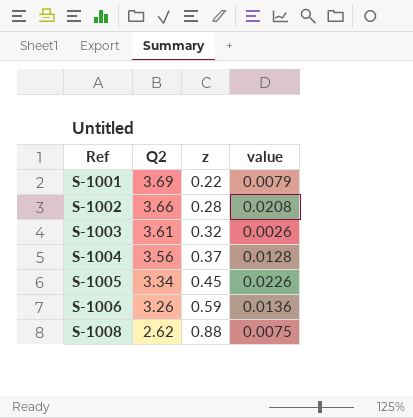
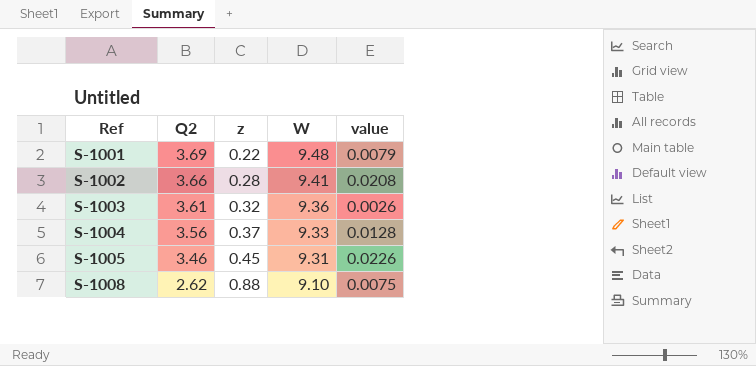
column W | position: none -> 4
row S-1006: 3.26 | 0.59 | 0.0136 -> none
S-1005 | Q2: 3.34 -> 3.46

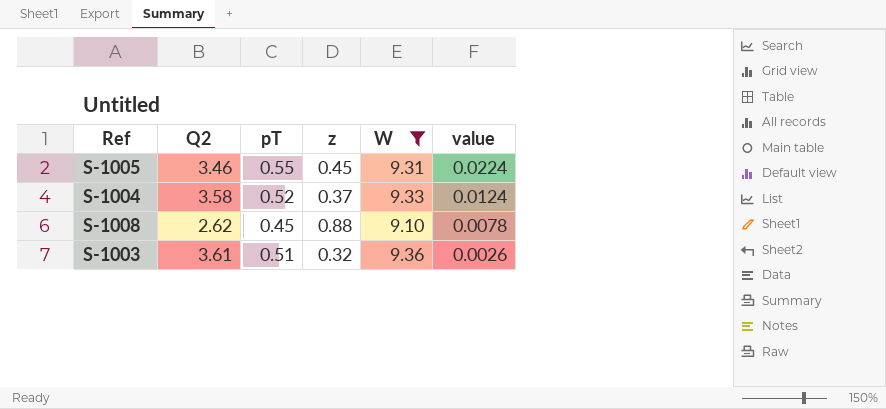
filter: none -> W <= 9.36
row order: Ref ascending -> value descending
column pT | position: none -> 3
S-1005 | value: 0.0226 -> 0.0224
S-1004 | Q2: 3.56 -> 3.58
S-1004 | value: 0.0128 -> 0.0124
S-1008 | value: 0.0075 -> 0.0078

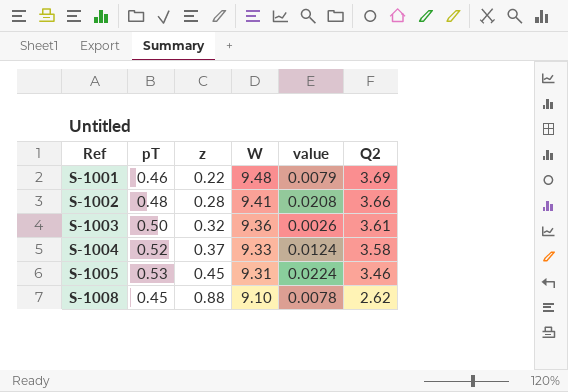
filter: W <= 9.36 -> none
row order: value descending -> Ref ascending
column Q2 | position: 2 -> 6
S-1003 | pT: 0.51 -> 0.50
S-1005 | pT: 0.55 -> 0.53

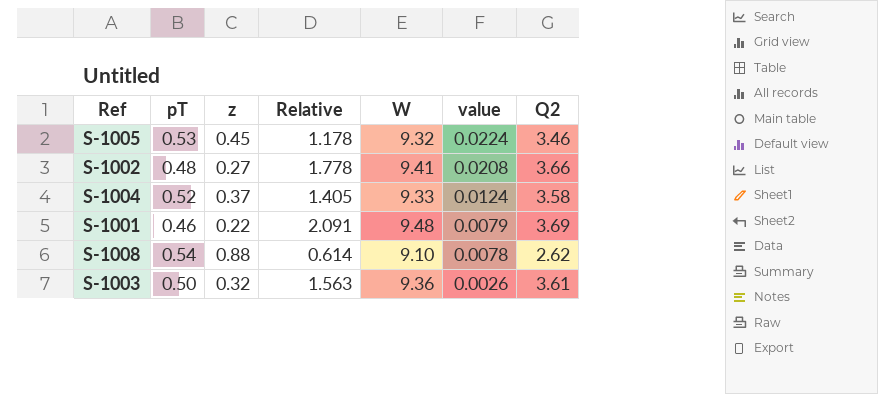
row order: Ref ascending -> value descending
column Relative | formula: none -> [pT] / [z]
S-1005 | W: 9.31 -> 9.32
S-1002 | z: 0.28 -> 0.27
S-1008 | pT: 0.45 -> 0.54

